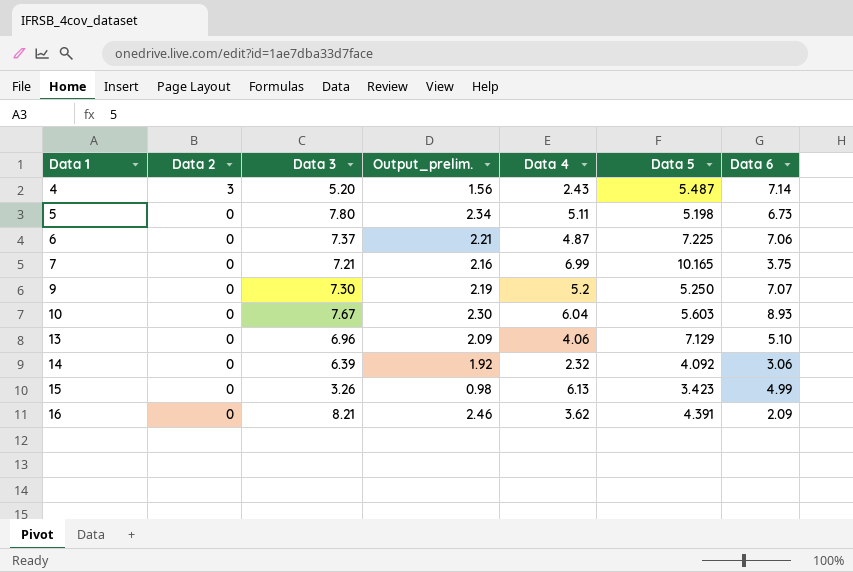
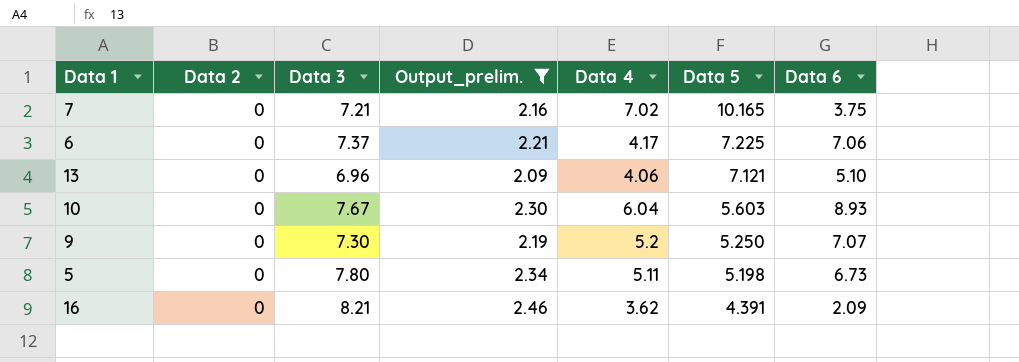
filter: none -> Output_prelim. >= 2.09
row order: Data 1 ascending -> Data 5 descending
7 | Data 4: 6.99 -> 7.02
6 | Data 4: 4.87 -> 4.17
13 | Data 5: 7.129 -> 7.121

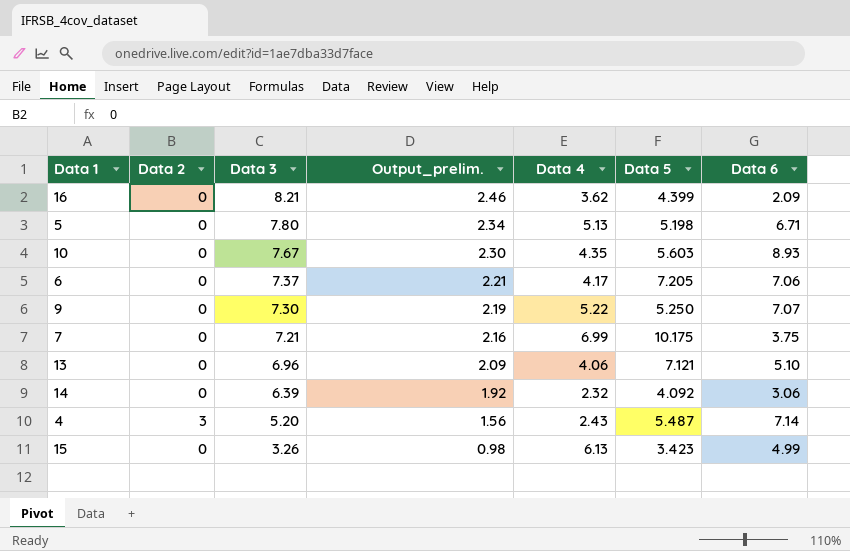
filter: Output_prelim. >= 2.09 -> none
row order: Data 5 descending -> Data 3 descending
16 | Data 5: 4.391 -> 4.399
5 | Data 4: 5.11 -> 5.13
5 | Data 6: 6.73 -> 6.71
10 | Data 4: 6.04 -> 4.35
6 | Data 5: 7.225 -> 7.205
9 | Data 4: 5.2 -> 5.22
7 | Data 4: 7.02 -> 6.99
7 | Data 5: 10.165 -> 10.175

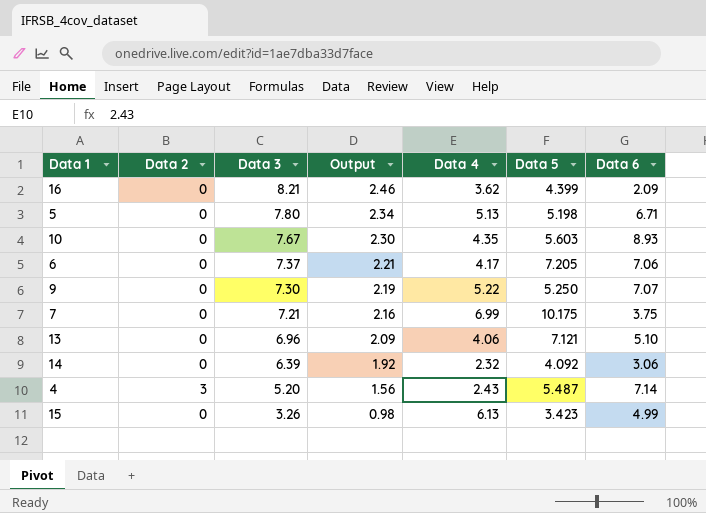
column name: Output_prelim. -> Output

